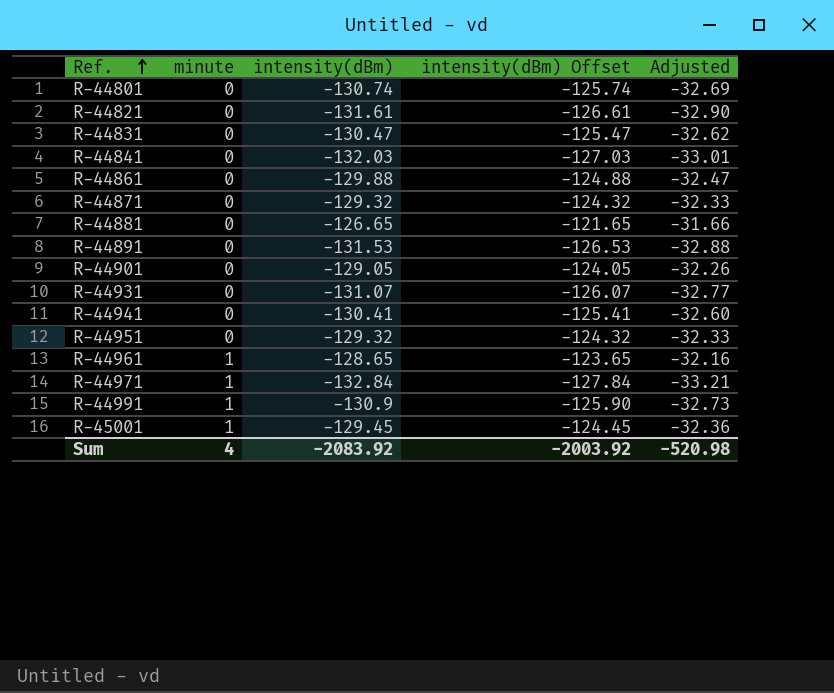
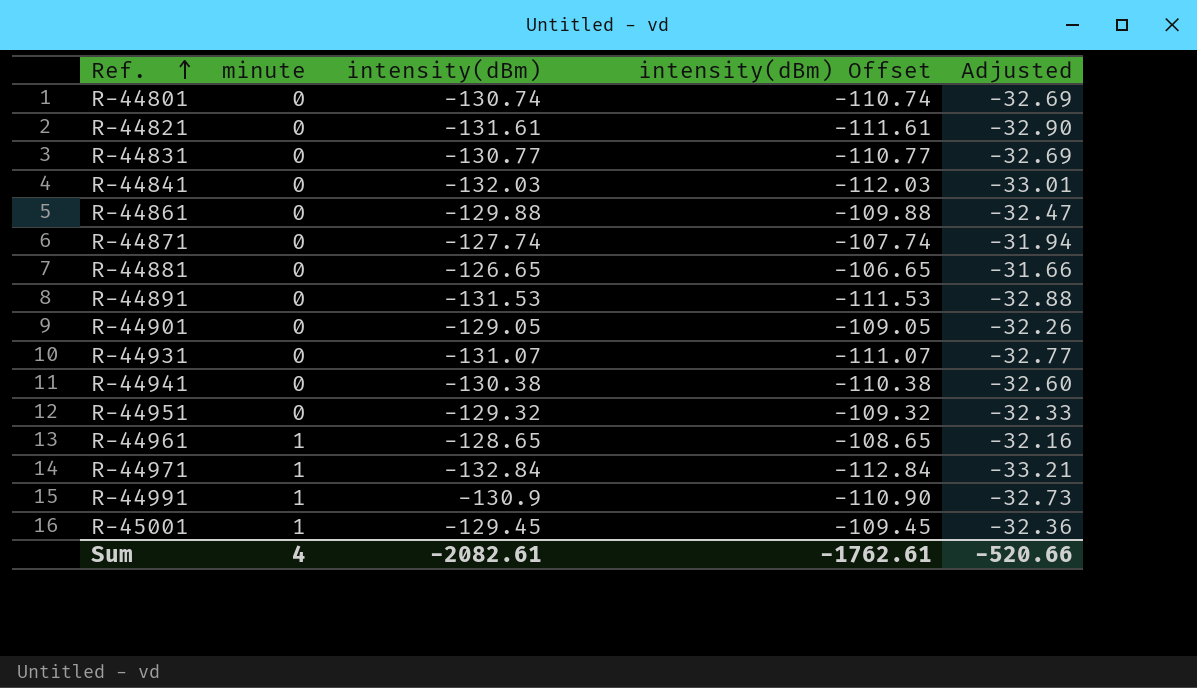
column intensity(dBm) Offset | formula: [intensity(dBm)] + 5 -> [intensity(dBm)] + 20
R-44831 | intensity(dBm): -130.47 -> -130.77
R-44831 | Adjusted: -32.62 -> -32.69
R-44871 | intensity(dBm): -129.32 -> -127.74
R-44871 | Adjusted: -32.33 -> -31.94
R-44941 | intensity(dBm): -130.41 -> -130.38
Sum | intensity(dBm): -2083.92 -> -2082.61
Sum | intensity(dBm) Offset: -2003.92 -> -1762.61
Sum | Adjusted: -520.98 -> -520.66

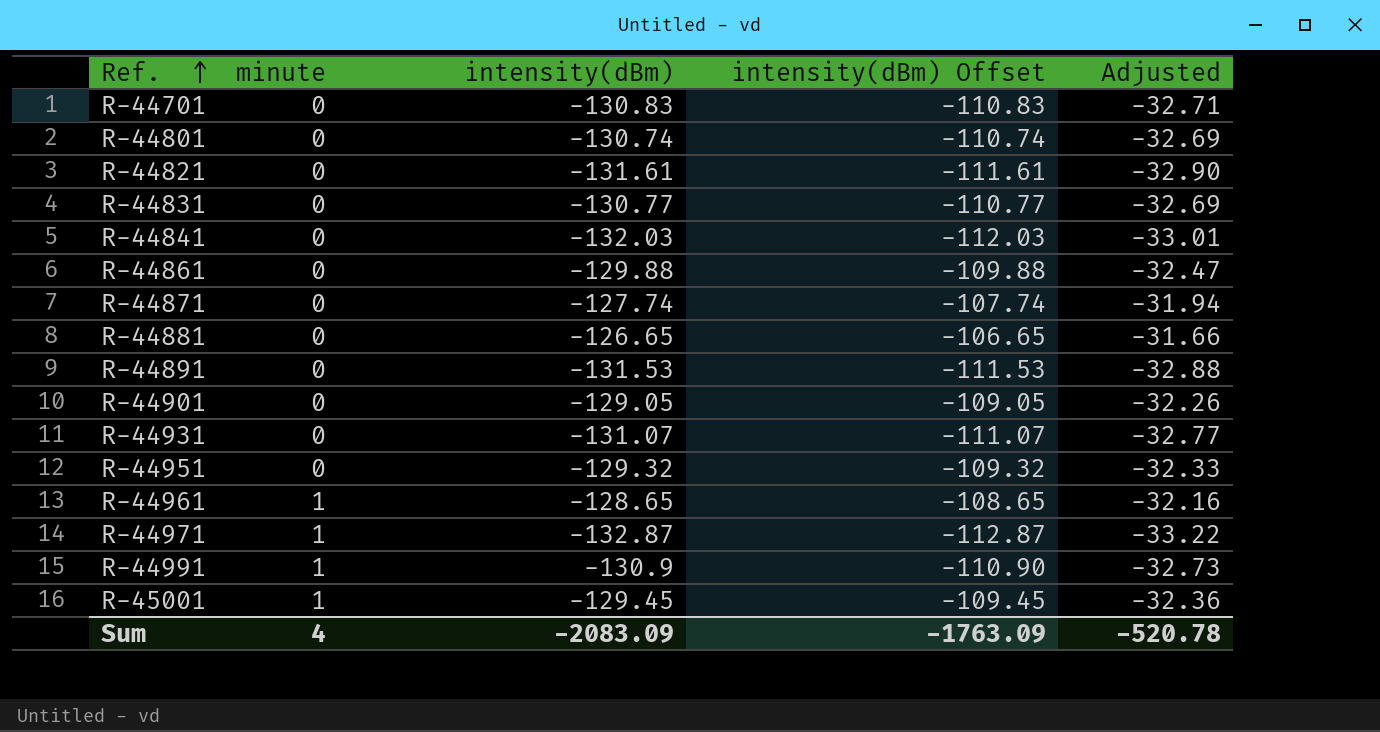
row R-44941: 0 | -130.38 | -110.38 | -32.60 -> none
row R-44701: none -> 0 | -130.83 | -110.83 | -32.71
R-44971 | intensity(dBm): -132.84 -> -132.87
R-44971 | intensity(dBm) Offset: -112.84 -> -112.87
R-44971 | Adjusted: -33.21 -> -33.22
Sum | intensity(dBm): -2082.61 -> -2083.09
Sum | intensity(dBm) Offset: -1762.61 -> -1763.09
Sum | Adjusted: -520.66 -> -520.78

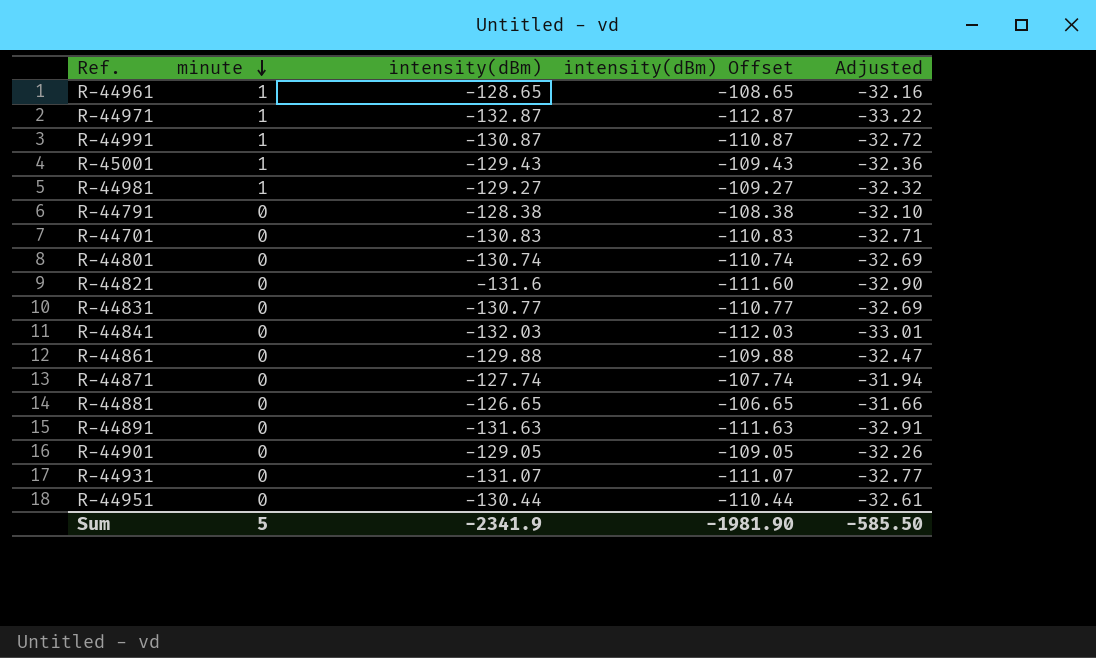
row order: Ref. ascending -> minute descending
R-44991 | intensity(dBm): -130.9 -> -130.87
R-44991 | intensity(dBm) Offset: -110.90 -> -110.87
R-44991 | Adjusted: -32.73 -> -32.72
R-45001 | intensity(dBm): -129.45 -> -129.43
R-45001 | intensity(dBm) Offset: -109.45 -> -109.43
row R-44981: none -> 1 | -129.27 | -109.27 | -32.32
row R-44791: none -> 0 | -128.38 | -108.38 | -32.10
R-44821 | intensity(dBm): -131.61 -> -131.6
R-44821 | intensity(dBm) Offset: -111.61 -> -111.60
R-44891 | intensity(dBm): -131.53 -> -131.63
R-44891 | intensity(dBm) Offset: -111.53 -> -111.63
R-44891 | Adjusted: -32.88 -> -32.91
R-44951 | intensity(dBm): -129.32 -> -130.44
R-44951 | intensity(dBm) Offset: -109.32 -> -110.44
R-44951 | Adjusted: -32.33 -> -32.61
Sum | minute: 4 -> 5
Sum | intensity(dBm): -2083.09 -> -2341.9
Sum | intensity(dBm) Offset: -1763.09 -> -1981.90
Sum | Adjusted: -520.78 -> -585.50

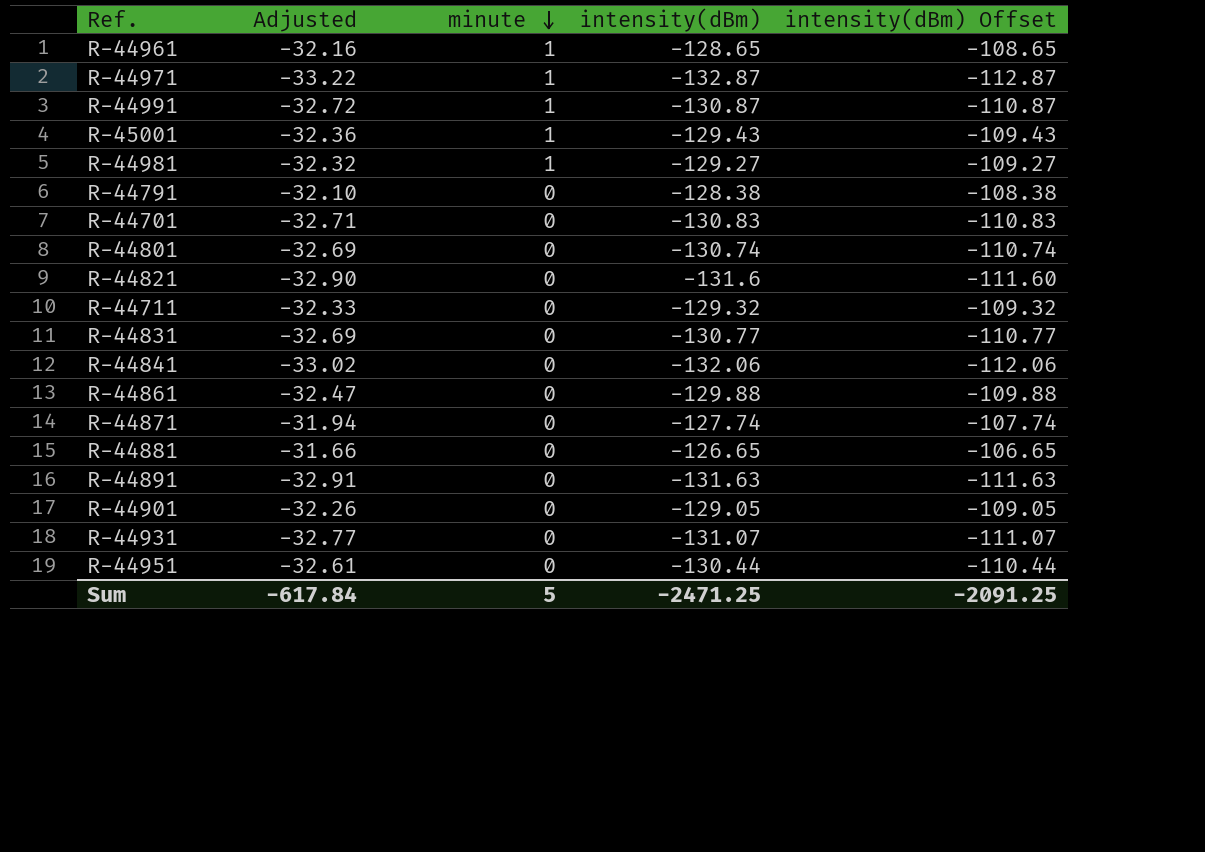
column Adjusted | position: 5 -> 2
row R-44711: none -> -32.33 | 0 | -129.32 | -109.32
R-44841 | Adjusted: -33.01 -> -33.02
R-44841 | intensity(dBm): -132.03 -> -132.06
R-44841 | intensity(dBm) Offset: -112.03 -> -112.06
Sum | Adjusted: -585.50 -> -617.84
Sum | intensity(dBm): -2341.9 -> -2471.25
Sum | intensity(dBm) Offset: -1981.90 -> -2091.25

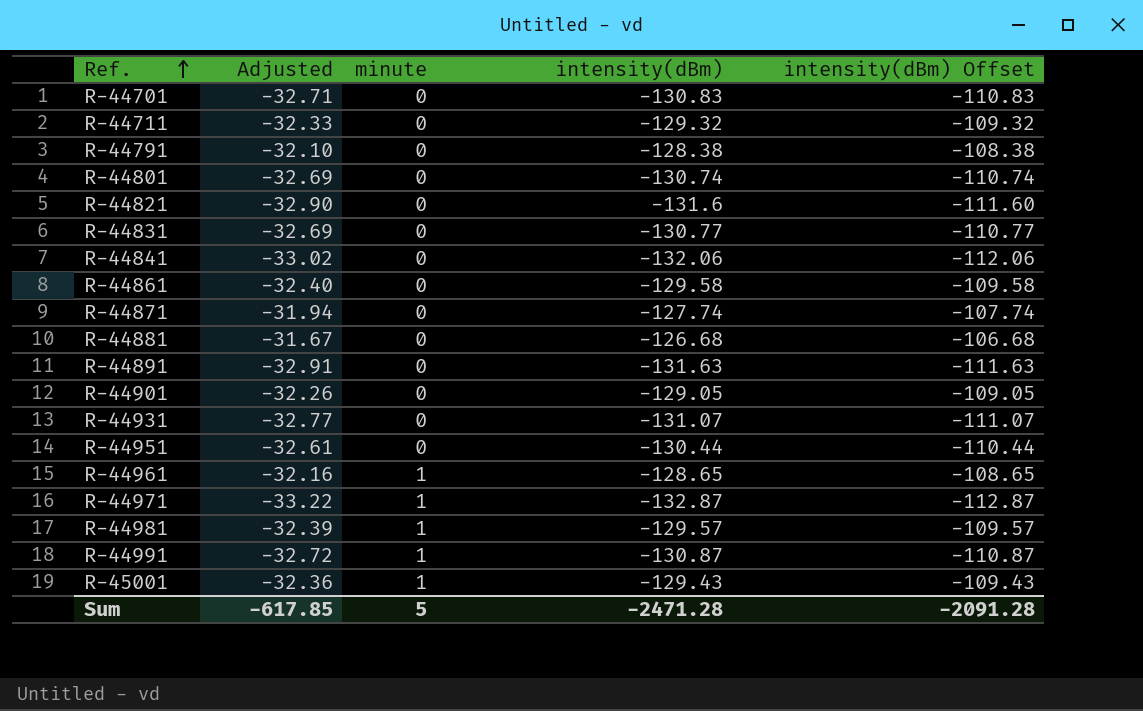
row order: minute descending -> Ref. ascending
R-44861 | Adjusted: -32.47 -> -32.40
R-44861 | intensity(dBm): -129.88 -> -129.58
R-44861 | intensity(dBm) Offset: -109.88 -> -109.58
R-44881 | Adjusted: -31.66 -> -31.67
R-44881 | intensity(dBm): -126.65 -> -126.68
R-44881 | intensity(dBm) Offset: -106.65 -> -106.68
R-44981 | Adjusted: -32.32 -> -32.39
R-44981 | intensity(dBm): -129.27 -> -129.57
R-44981 | intensity(dBm) Offset: -109.27 -> -109.57
Sum | Adjusted: -617.84 -> -617.85
Sum | intensity(dBm): -2471.25 -> -2471.28
Sum | intensity(dBm) Offset: -2091.25 -> -2091.28

